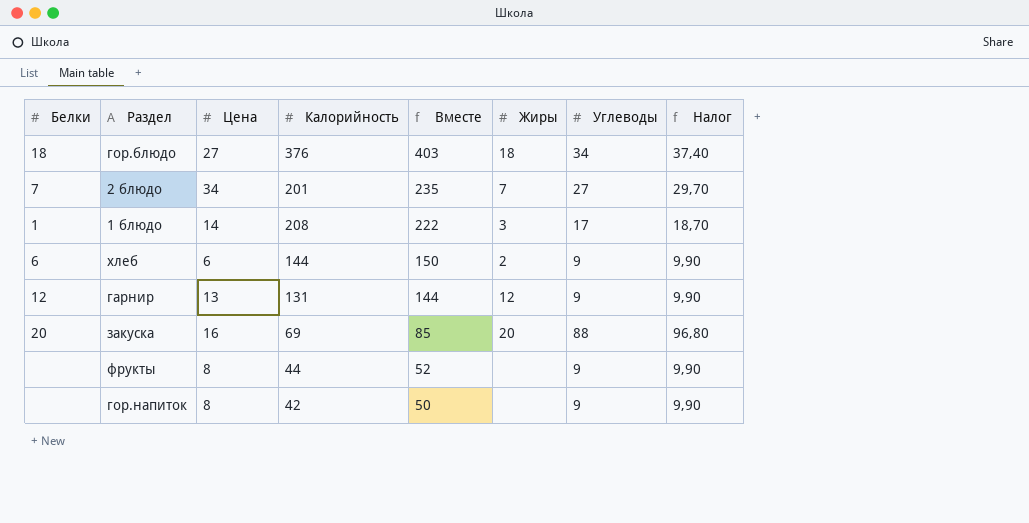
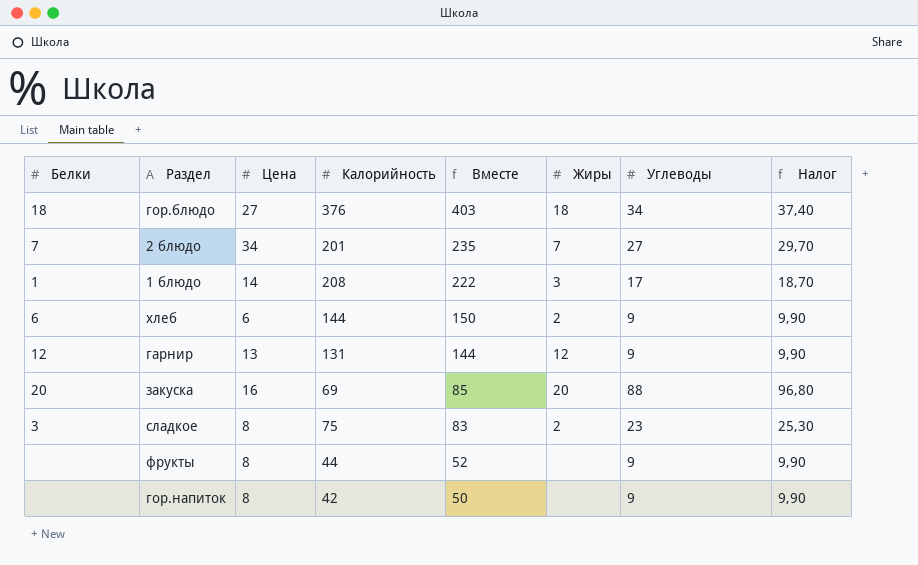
row сладкое: none -> 3 | 8 | 75 | 83 | 2 | 23 | 25,30

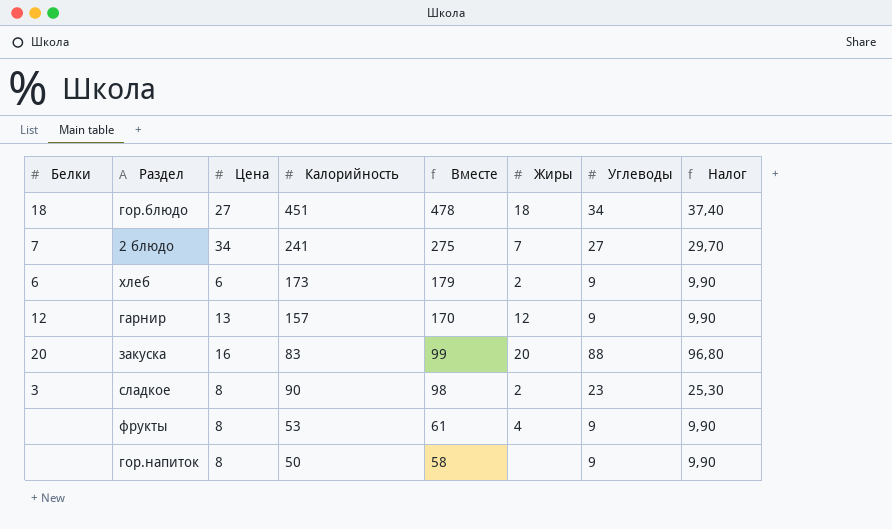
row 1 блюдо: 1 | 14 | 208 | 222 | 3 | 17 | 18,70 -> none
гор.блюдо | Калорийность: 376 -> 451
гор.блюдо | Вместе: 403 -> 478
2 блюдо | Калорийность: 201 -> 241
2 блюдо | Вместе: 235 -> 275
хлеб | Калорийность: 144 -> 173
хлеб | Вместе: 150 -> 179
гарнир | Калорийность: 131 -> 157
гарнир | Вместе: 144 -> 170
закуска | Калорийность: 69 -> 83
закуска | Вместе: 85 -> 99
сладкое | Калорийность: 75 -> 90
сладкое | Вместе: 83 -> 98
фрукты | Калорийность: 44 -> 53
фрукты | Вместе: 52 -> 61
фрукты | Жиры: none -> 4
гор.напиток | Калорийность: 42 -> 50
гор.напиток | Вместе: 50 -> 58

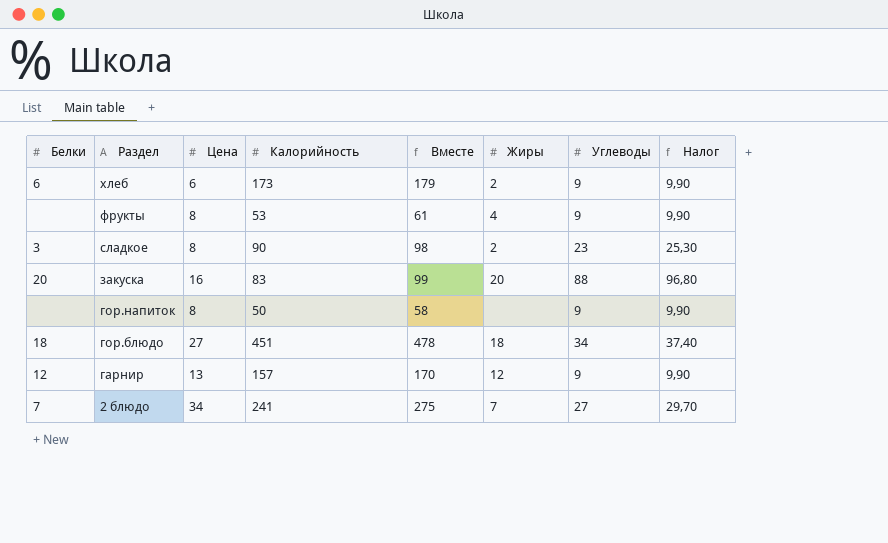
row order: Вместе descending -> Раздел descending

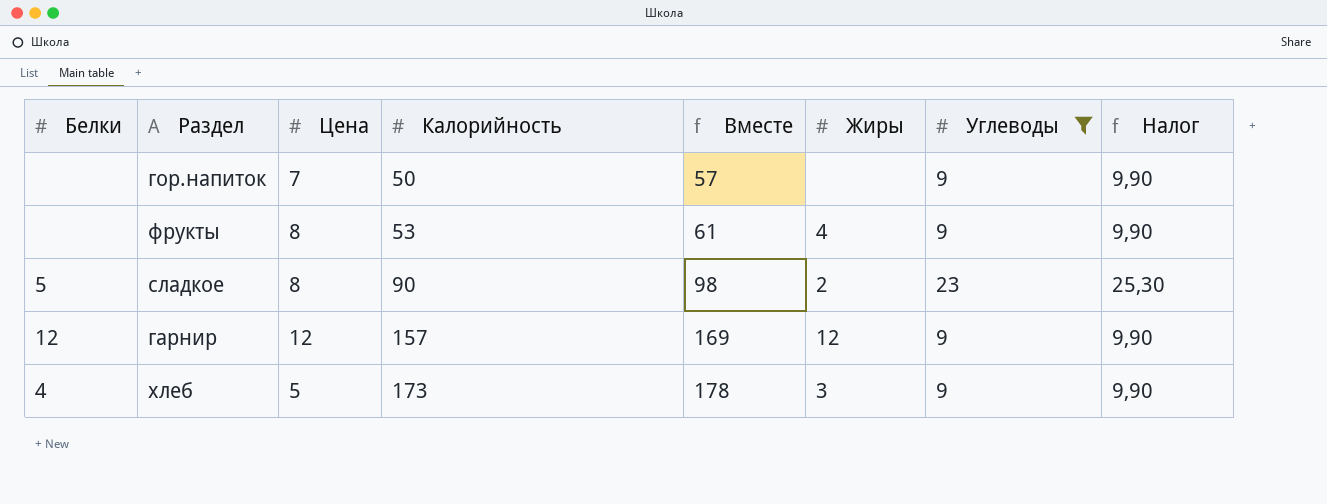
filter: none -> Углеводы <= 23
row order: Раздел descending -> Калорийность ascending
гор.напиток | Цена: 8 -> 7
гор.напиток | Вместе: 58 -> 57
сладкое | Белки: 3 -> 5
гарнир | Цена: 13 -> 12
гарнир | Вместе: 170 -> 169
хлеб | Белки: 6 -> 4
хлеб | Цена: 6 -> 5
хлеб | Вместе: 179 -> 178
хлеб | Жиры: 2 -> 3

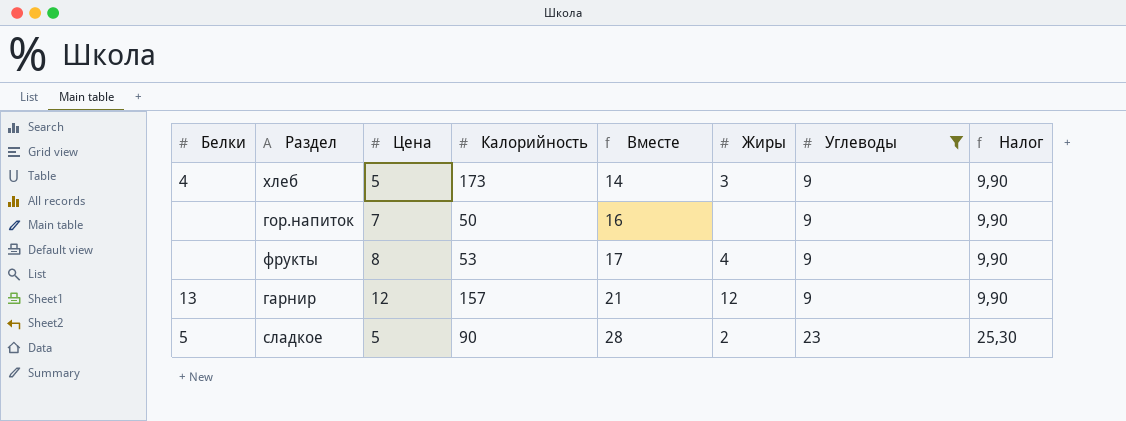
row order: Калорийность ascending -> Вместе ascending
column Вместе | formula: [Цена] + [Калорийность] -> [Цена] + [Углеводы]
гарнир | Белки: 12 -> 13
сладкое | Цена: 8 -> 5

